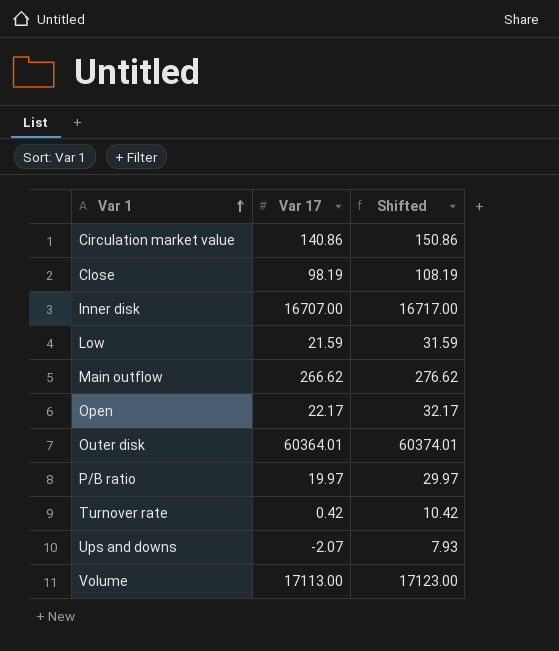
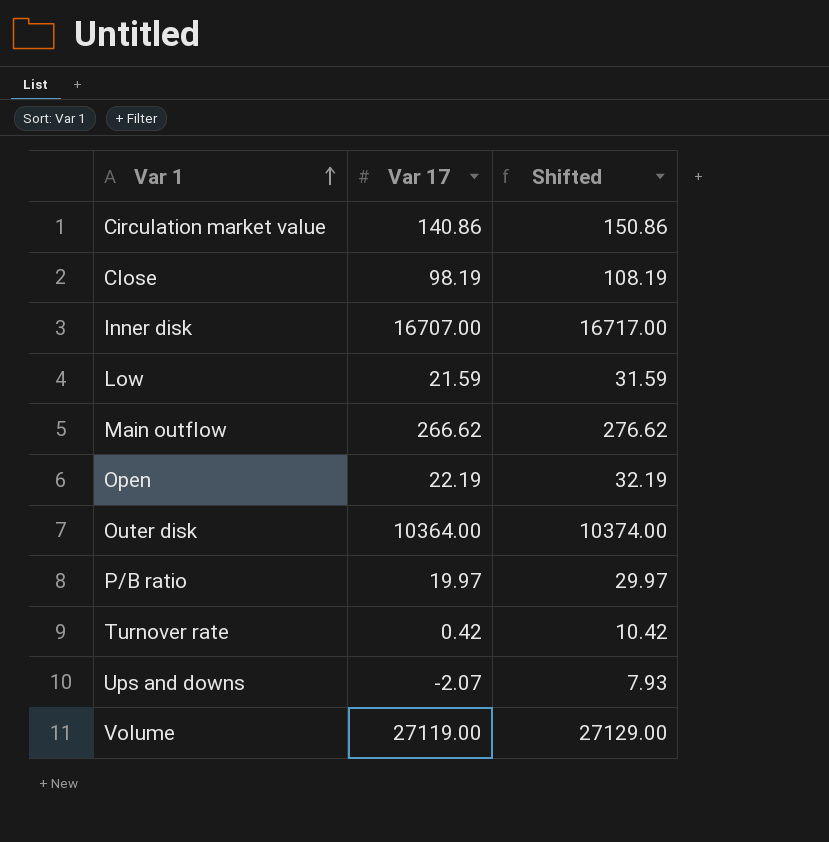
Open | Var 17: 22.17 -> 22.19
Open | Shifted: 32.17 -> 32.19
Outer disk | Var 17: 60364.01 -> 10364.00
Outer disk | Shifted: 60374.01 -> 10374.00
Volume | Var 17: 17113.00 -> 27119.00
Volume | Shifted: 17123.00 -> 27129.00

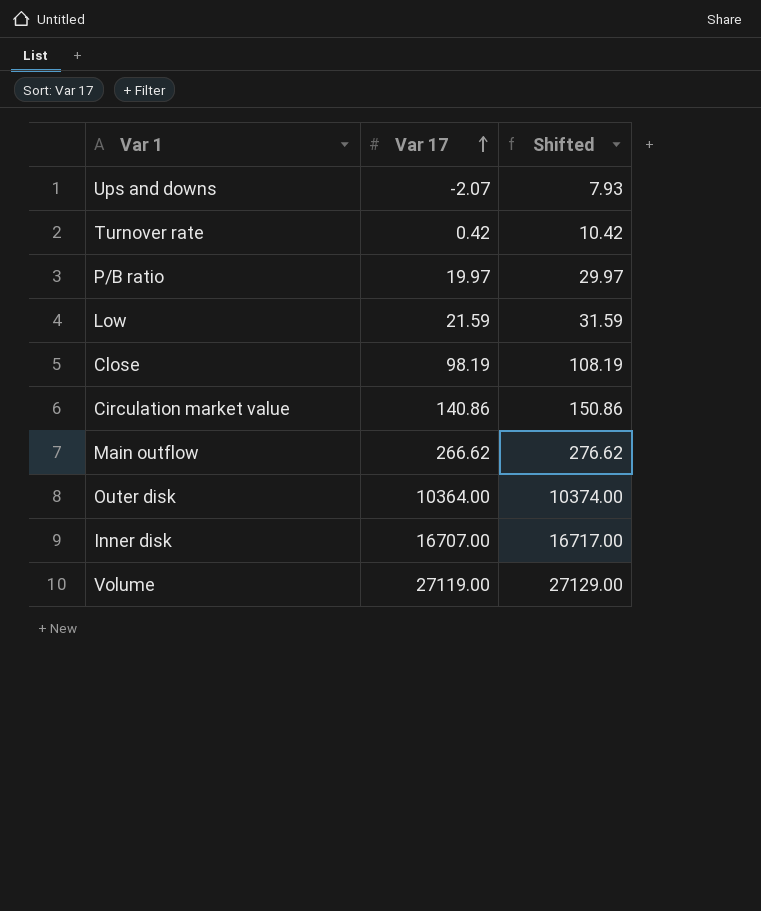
row order: Var 1 ascending -> Var 17 ascending
row Open: 22.19 | 32.19 -> none

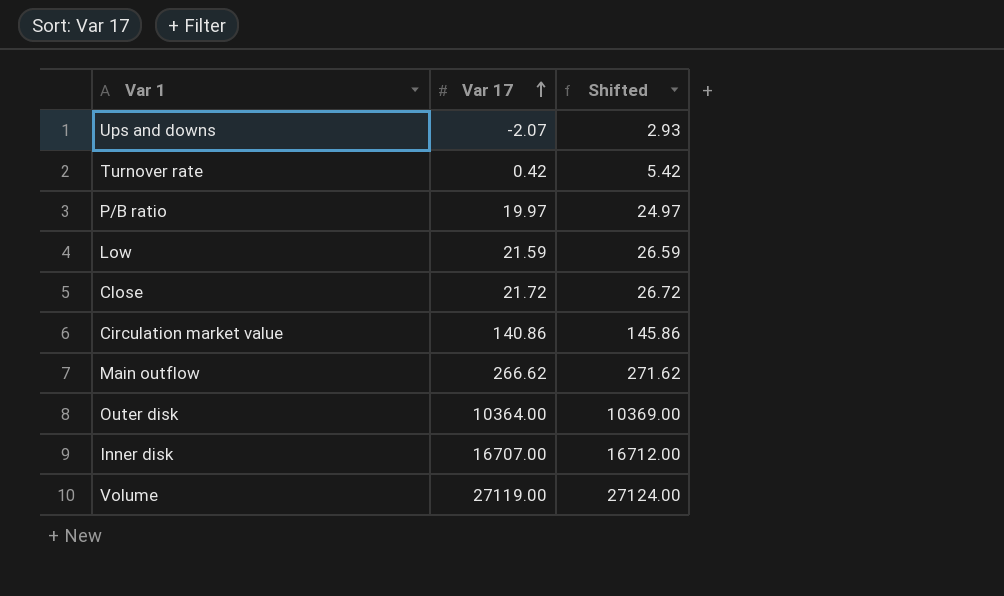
column Shifted | formula: [Var 17] + 10 -> [Var 17] + 5
Close | Var 17: 98.19 -> 21.72

